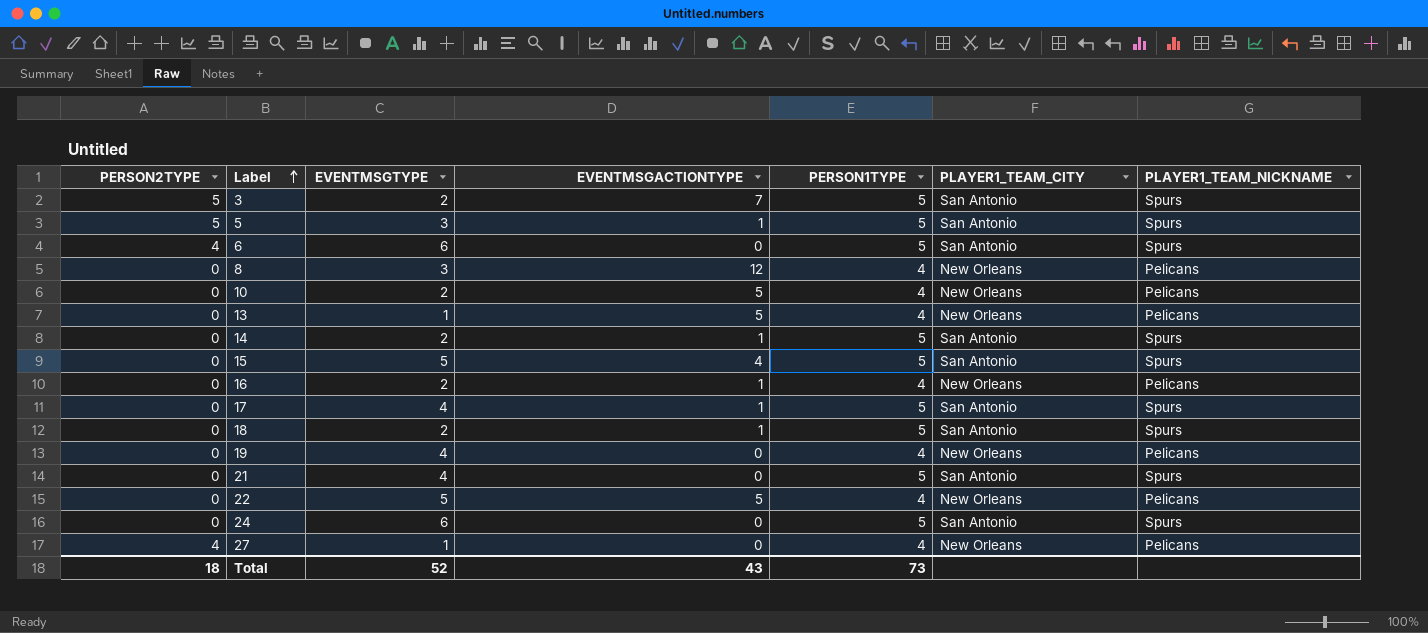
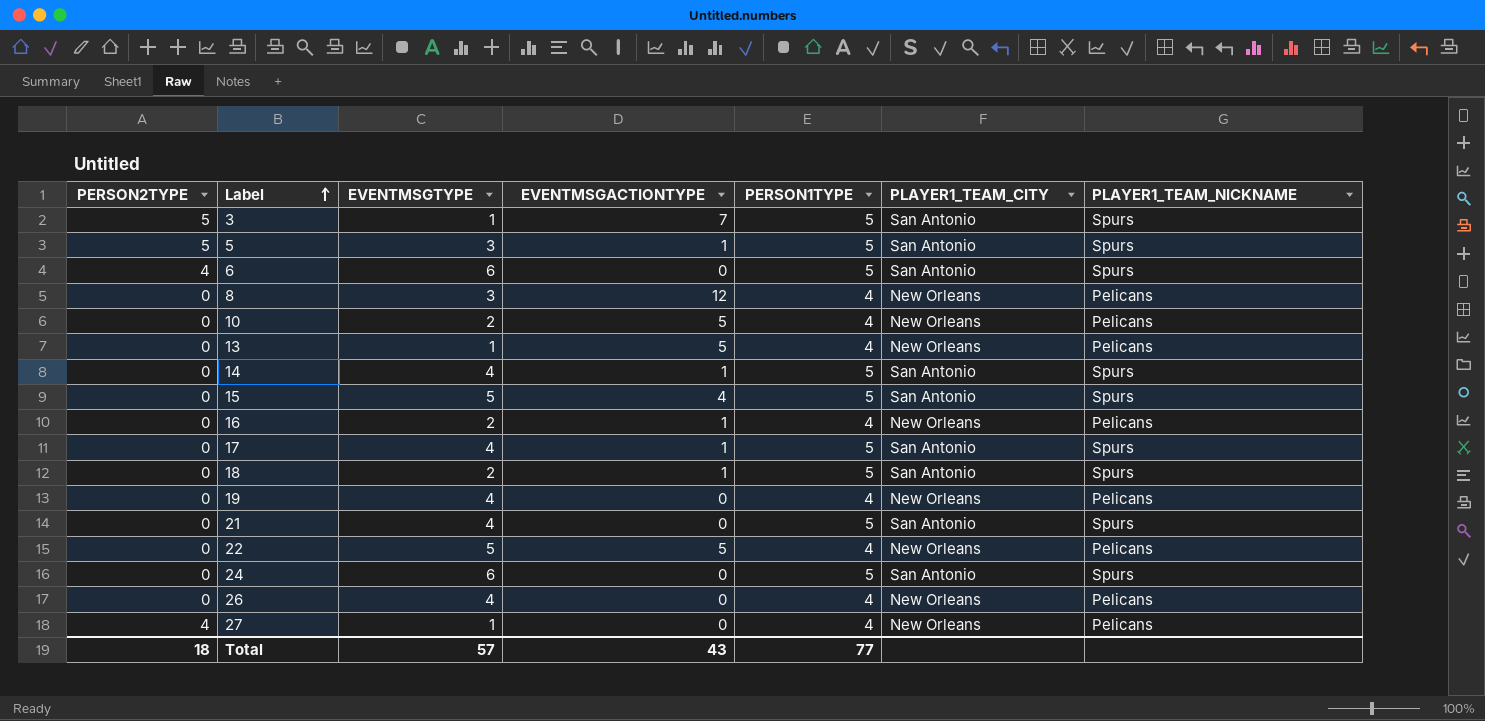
3 | EVENTMSGTYPE: 2 -> 1
14 | EVENTMSGTYPE: 2 -> 4
row 26: none -> 0 | 4 | 0 | 4 | New Orleans | Pelicans
Total | EVENTMSGTYPE: 52 -> 57
Total | PERSON1TYPE: 73 -> 77

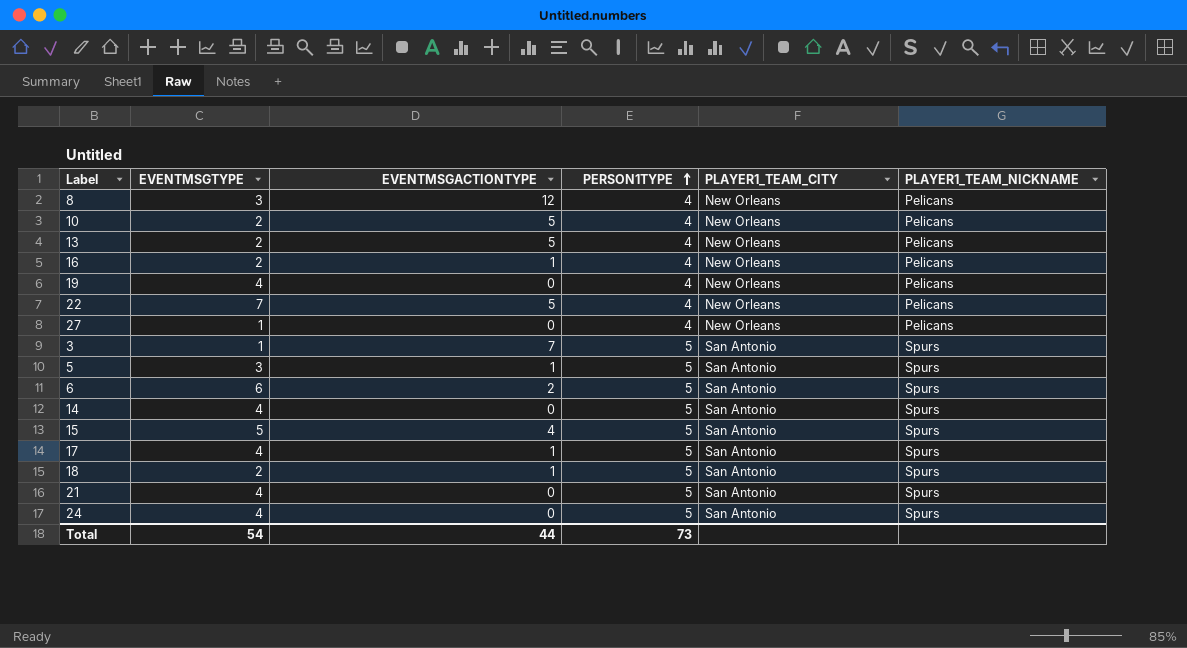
row order: Label ascending -> PERSON1TYPE ascending
column PERSON2TYPE | position: 1 -> none
row 26: 0 | 4 | 0 | 4 | New Orleans | Pelicans -> none
13 | EVENTMSGTYPE: 1 -> 2
22 | EVENTMSGTYPE: 5 -> 7
6 | EVENTMSGACTIONTYPE: 0 -> 2
14 | EVENTMSGACTIONTYPE: 1 -> 0
24 | EVENTMSGTYPE: 6 -> 4
Total | EVENTMSGTYPE: 57 -> 54
Total | EVENTMSGACTIONTYPE: 43 -> 44
Total | PERSON1TYPE: 77 -> 73

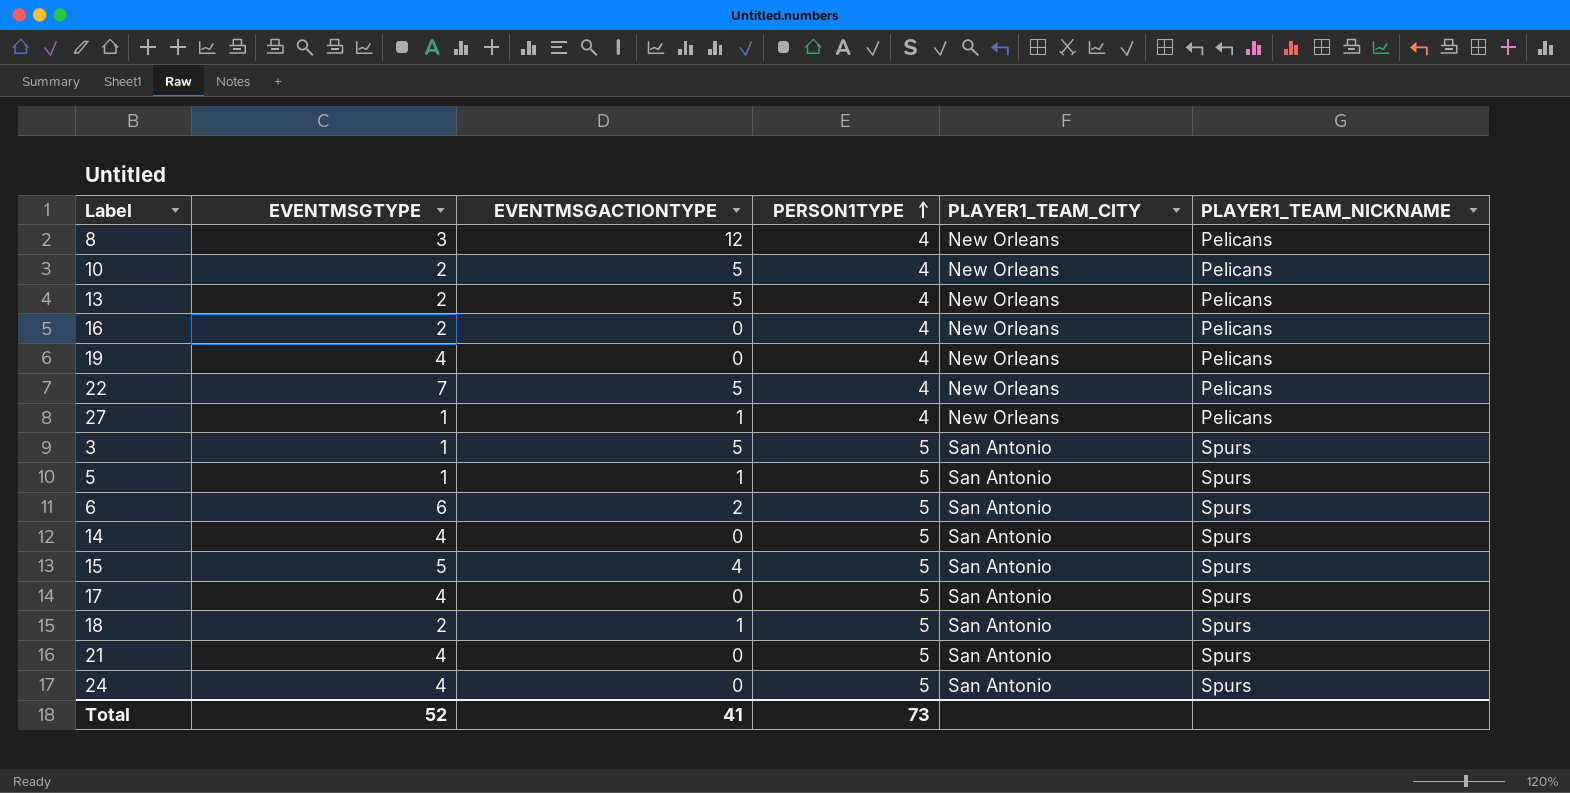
16 | EVENTMSGACTIONTYPE: 1 -> 0
27 | EVENTMSGACTIONTYPE: 0 -> 1
3 | EVENTMSGACTIONTYPE: 7 -> 5
5 | EVENTMSGTYPE: 3 -> 1
17 | EVENTMSGACTIONTYPE: 1 -> 0
Total | EVENTMSGTYPE: 54 -> 52
Total | EVENTMSGACTIONTYPE: 44 -> 41

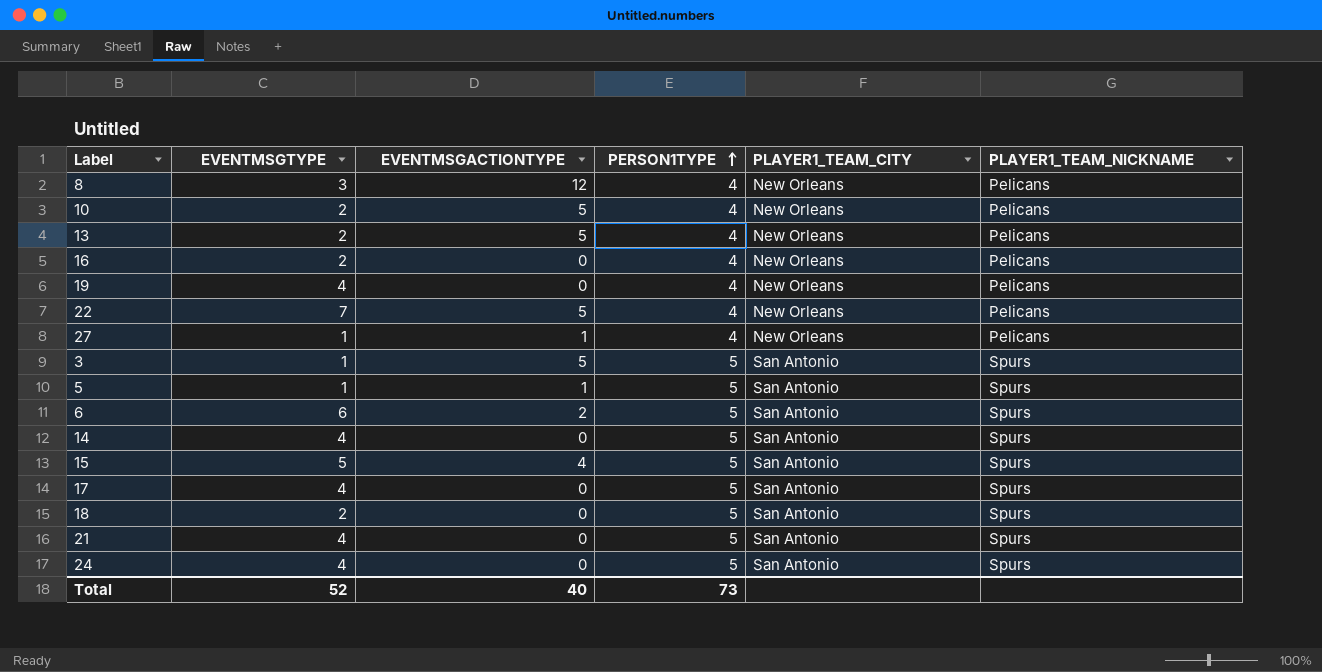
18 | EVENTMSGACTIONTYPE: 1 -> 0
Total | EVENTMSGACTIONTYPE: 41 -> 40

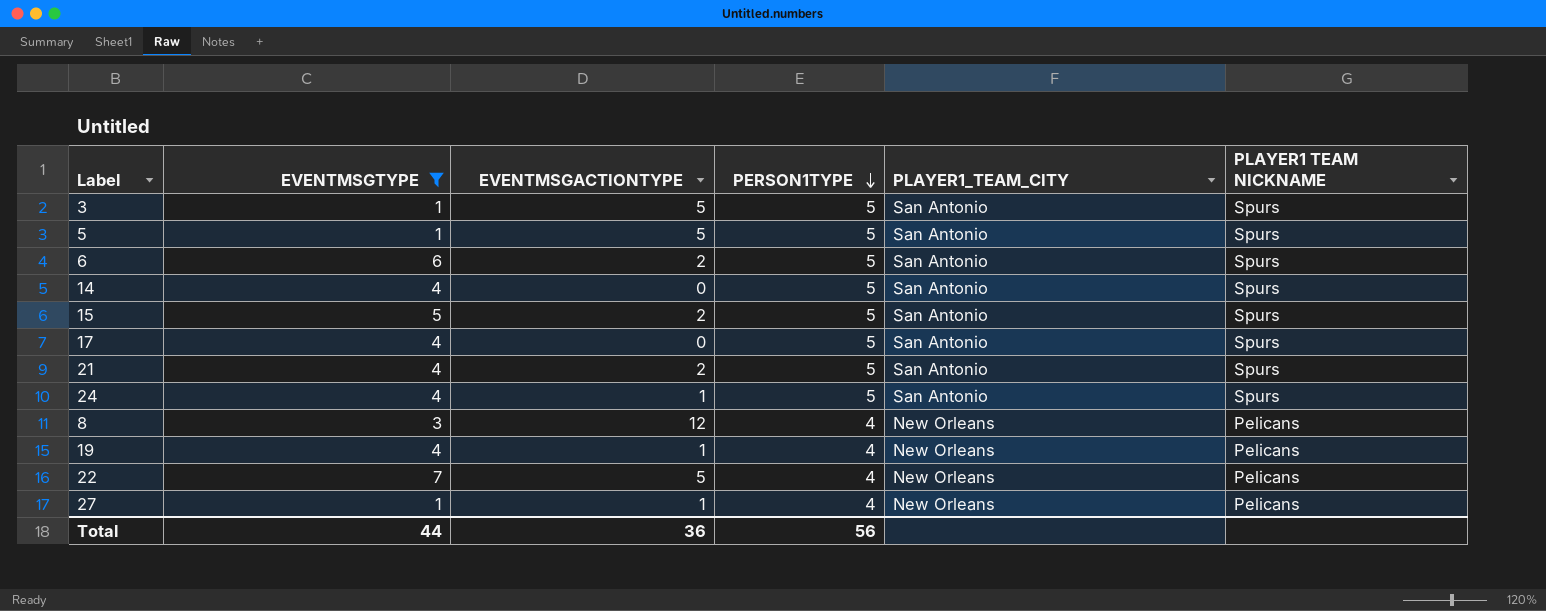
filter: none -> EVENTMSGTYPE != 2
row order: PERSON1TYPE ascending -> PERSON1TYPE descending
column name: PLAYER1_TEAM_NICKNAME -> PLAYER1 TEAM NICKNAME
5 | EVENTMSGACTIONTYPE: 1 -> 5
15 | EVENTMSGACTIONTYPE: 4 -> 2
21 | EVENTMSGACTIONTYPE: 0 -> 2
24 | EVENTMSGACTIONTYPE: 0 -> 1
19 | EVENTMSGACTIONTYPE: 0 -> 1
Total | EVENTMSGTYPE: 52 -> 44
Total | EVENTMSGACTIONTYPE: 40 -> 36
Total | PERSON1TYPE: 73 -> 56

